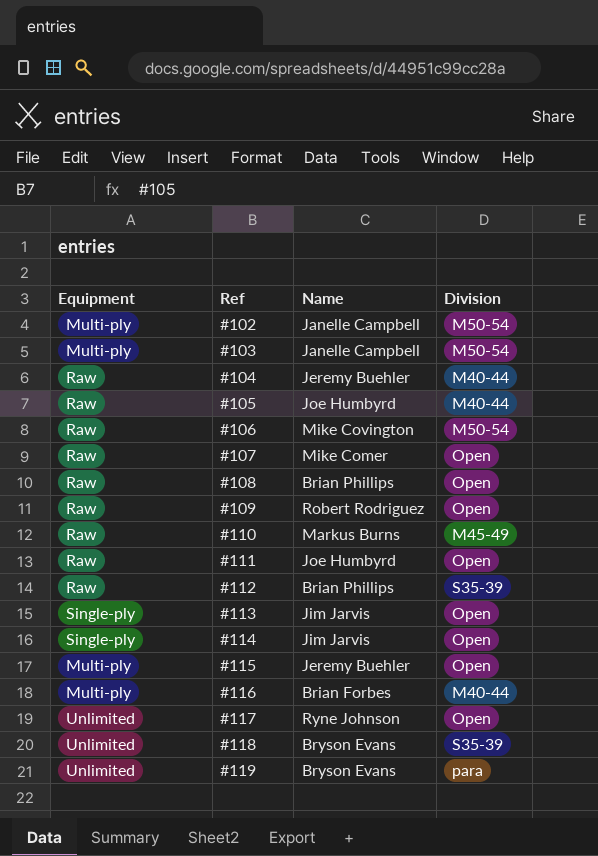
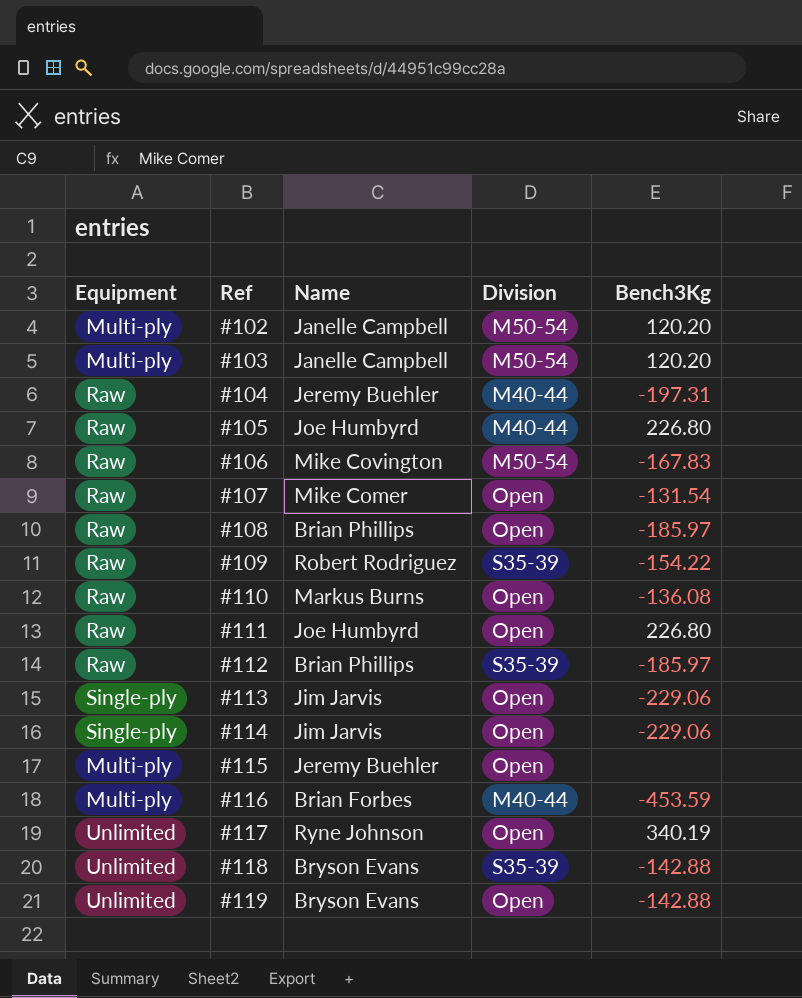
column Bench3Kg | position: none -> 5
#109 | Division: Open -> S35-39
#110 | Division: M45-49 -> Open
#119 | Division: para -> Open

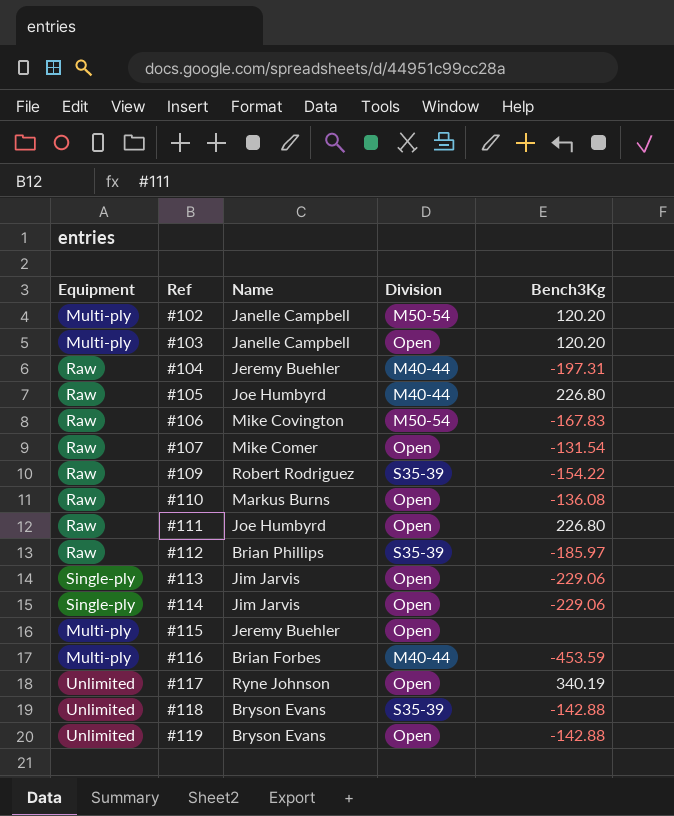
row #108: Raw | Brian Phillips | Open | -185.97 -> none
#103 | Division: M50-54 -> Open

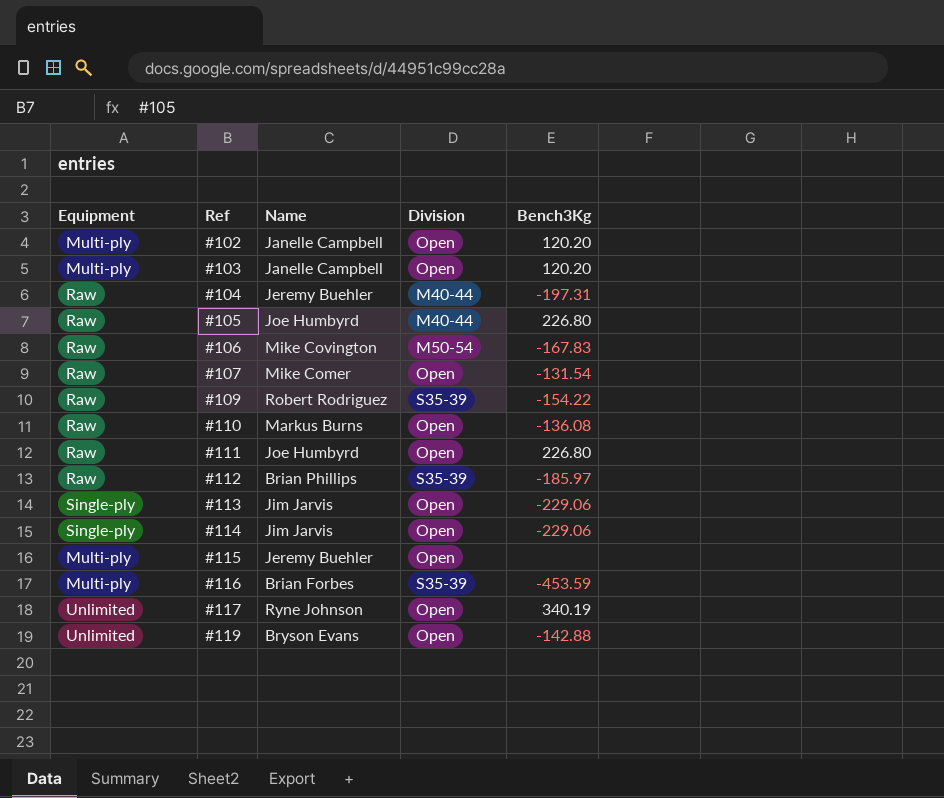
row #118: Unlimited | Bryson Evans | S35-39 | -142.88 -> none
#102 | Division: M50-54 -> Open
#116 | Division: M40-44 -> S35-39

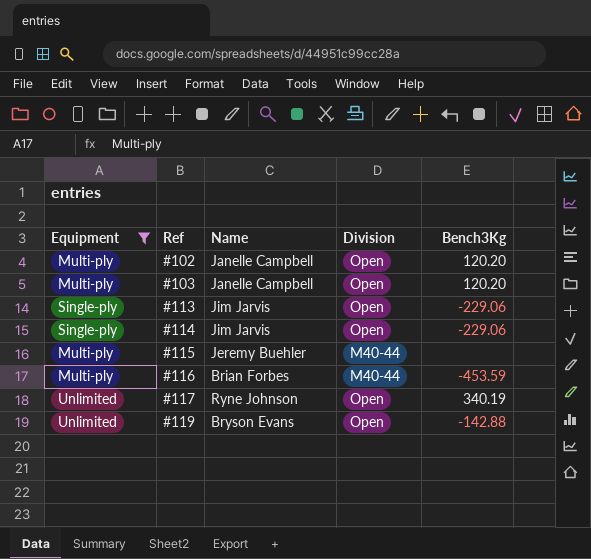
filter: none -> Equipment != Raw
#115 | Division: Open -> M40-44
#116 | Division: S35-39 -> M40-44

